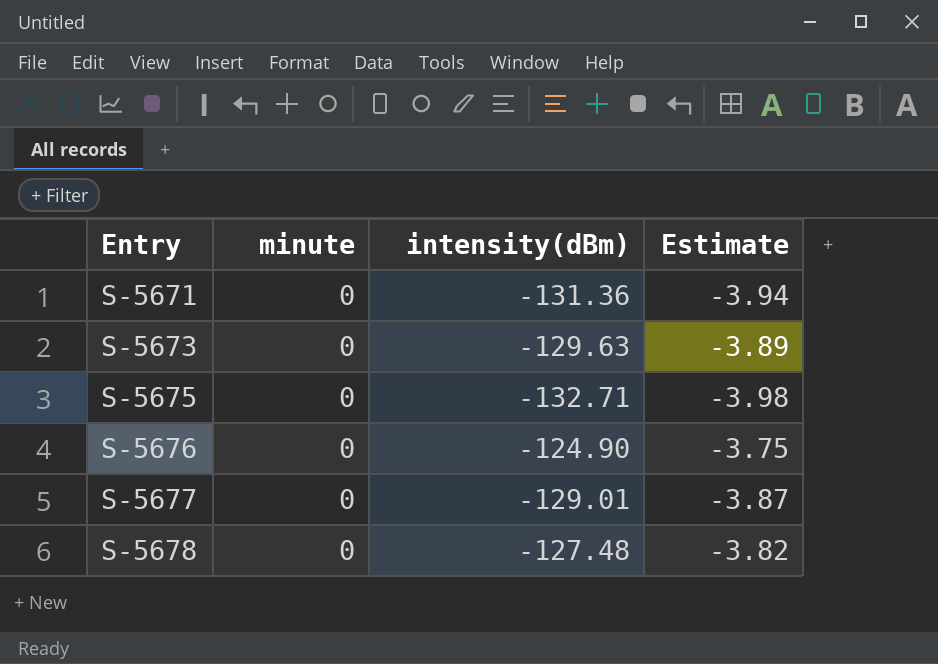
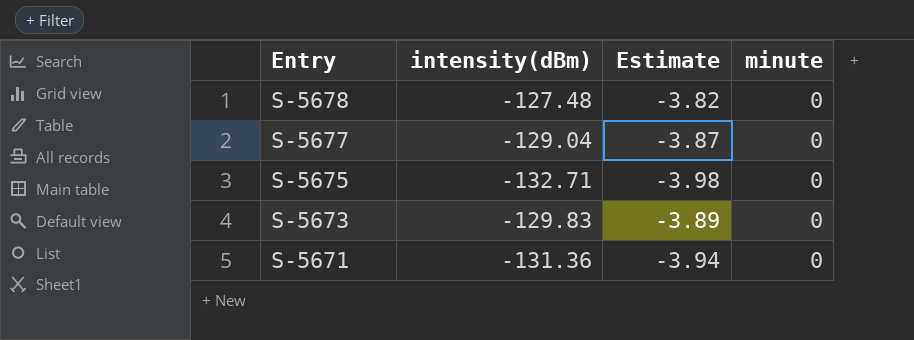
row order: Entry ascending -> Entry descending
column minute | position: 2 -> 4
row S-5676: 0 | -124.90 | -3.75 -> none
S-5677 | intensity(dBm): -129.01 -> -129.04
S-5673 | intensity(dBm): -129.63 -> -129.83

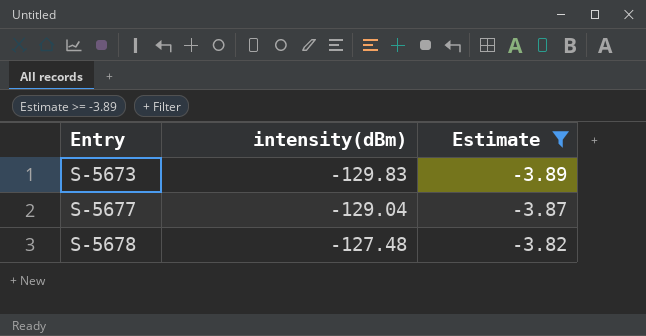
filter: none -> Estimate >= -3.89
row order: Entry descending -> Entry ascending
column minute | position: 4 -> none

